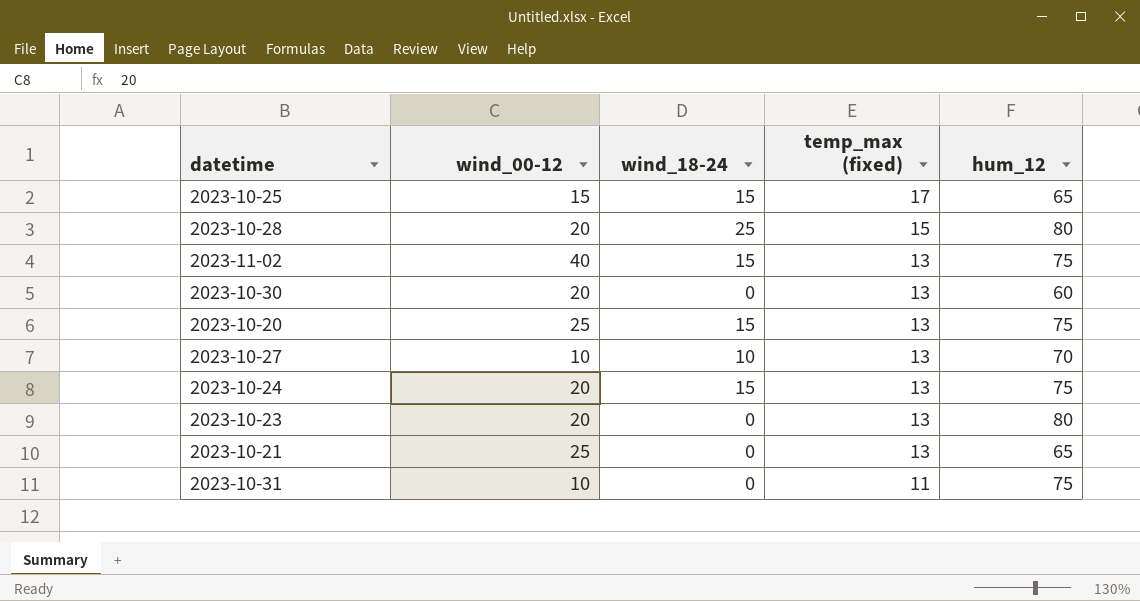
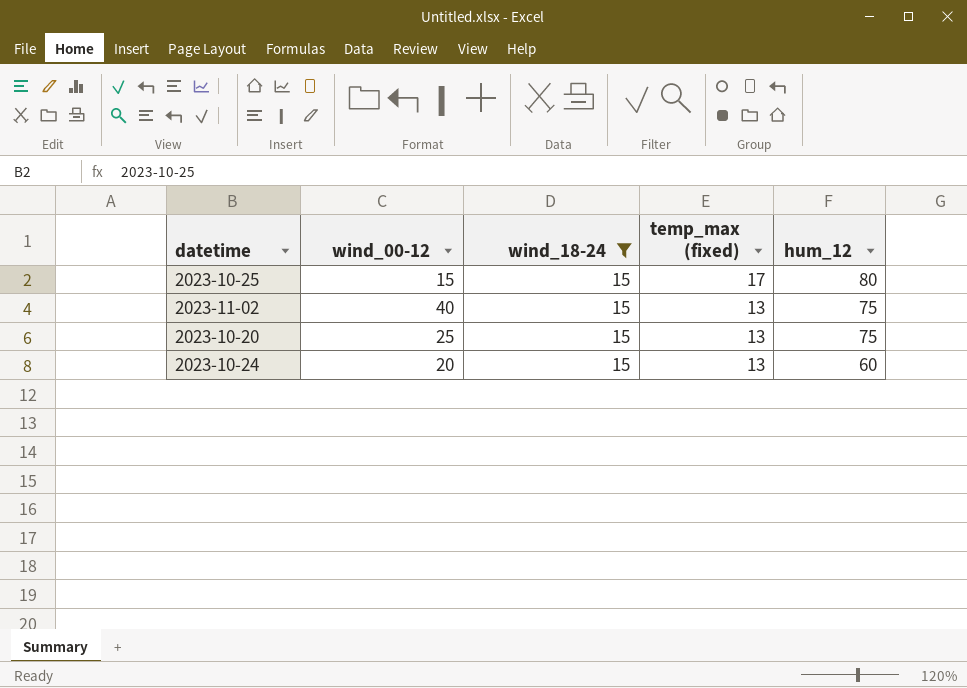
filter: none -> wind_18-24 = 15
2023-10-25 | hum_12: 65 -> 80
2023-10-24 | hum_12: 75 -> 60

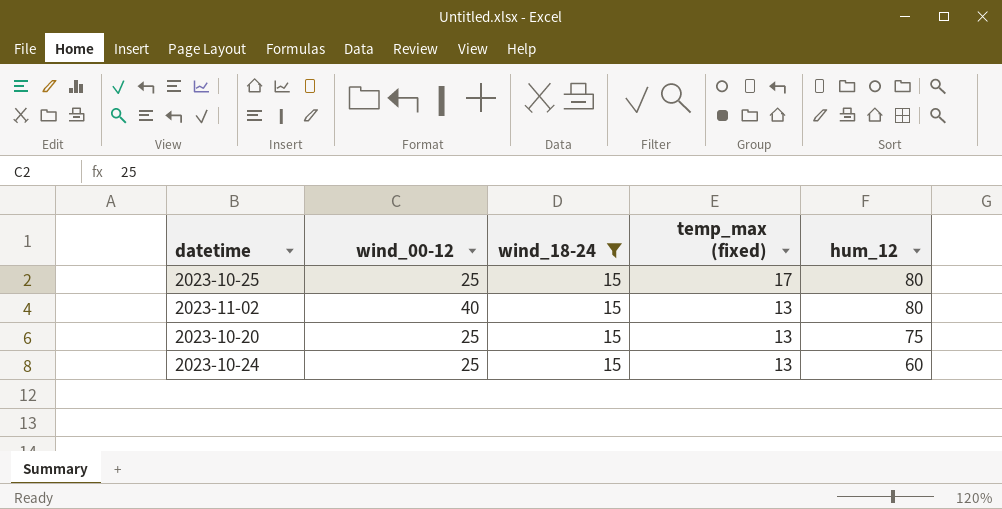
2023-10-25 | wind_00-12: 15 -> 25
2023-11-02 | hum_12: 75 -> 80
2023-10-24 | wind_00-12: 20 -> 25

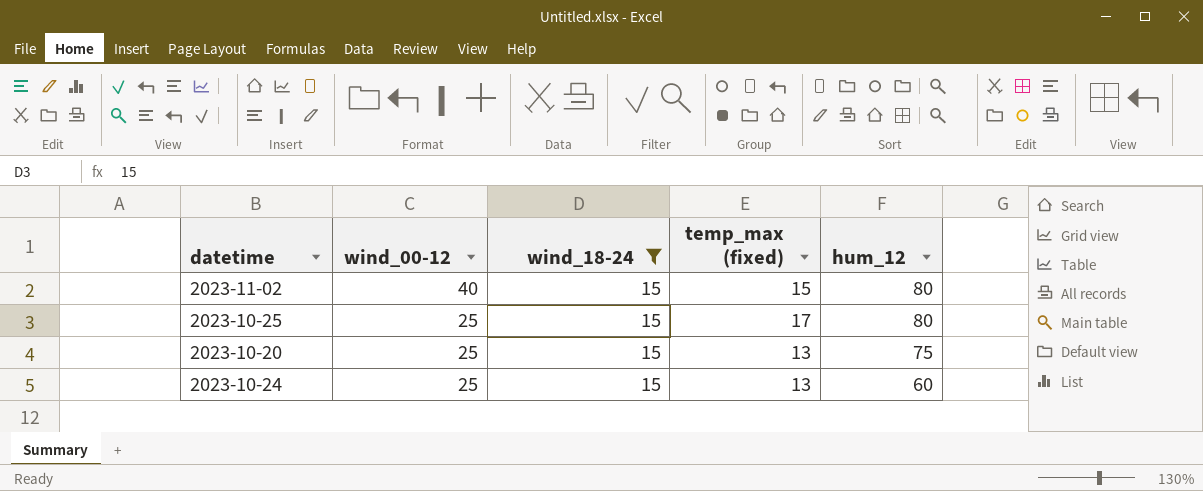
row order: temp_max (fixed) descending -> wind_00-12 descending
2023-11-02 | temp_max (fixed): 13 -> 15

